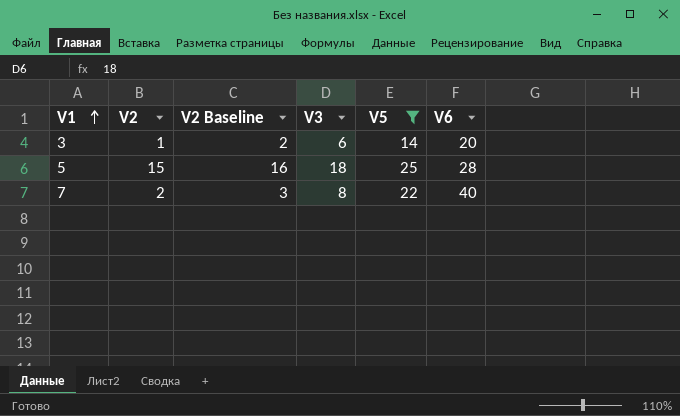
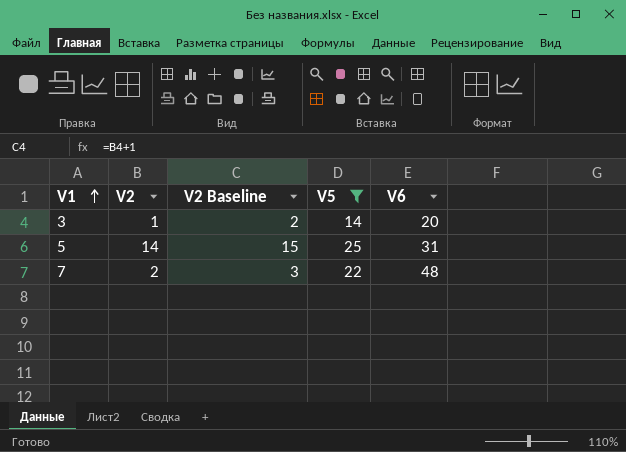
column V3 | position: 4 -> none
5 | V2: 15 -> 14
5 | V2 Baseline: 16 -> 15
5 | V6: 28 -> 31
7 | V6: 40 -> 48

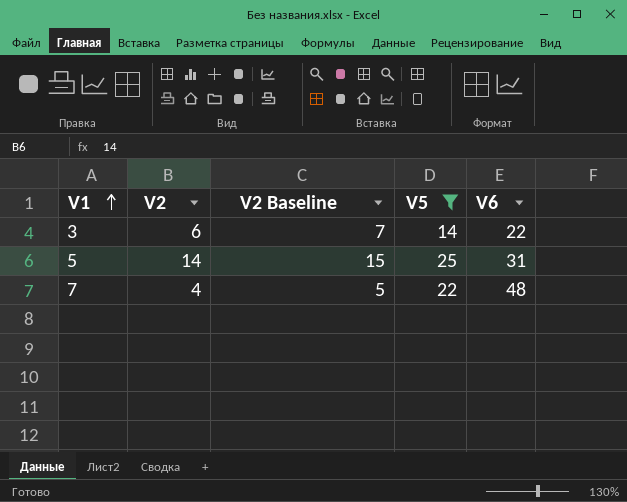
3 | V2: 1 -> 6
3 | V2 Baseline: 2 -> 7
3 | V6: 20 -> 22
7 | V2: 2 -> 4
7 | V2 Baseline: 3 -> 5

